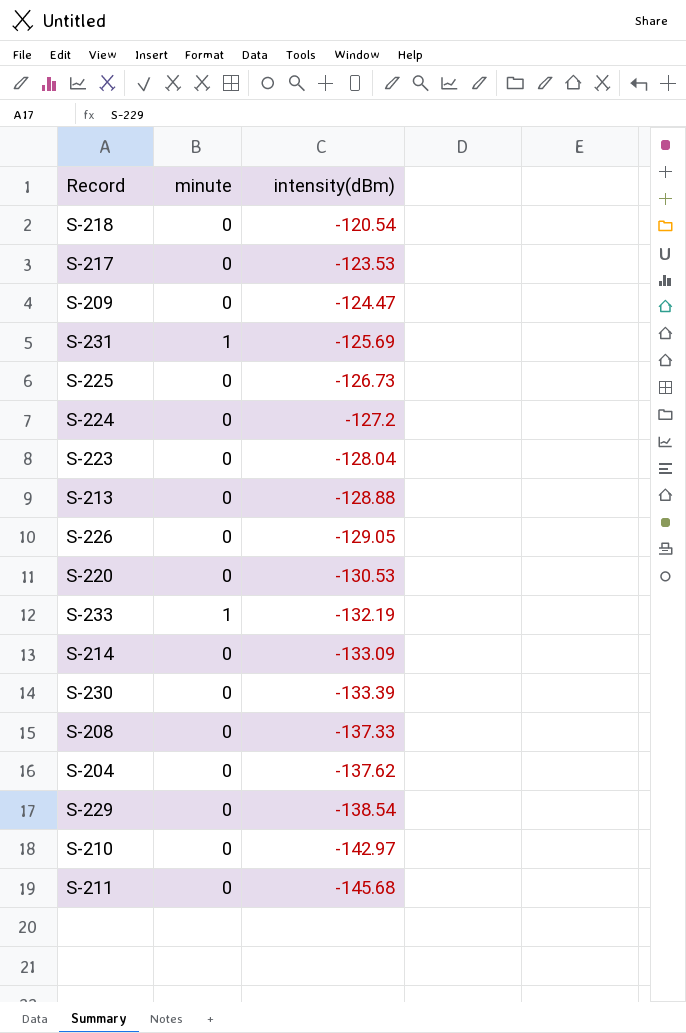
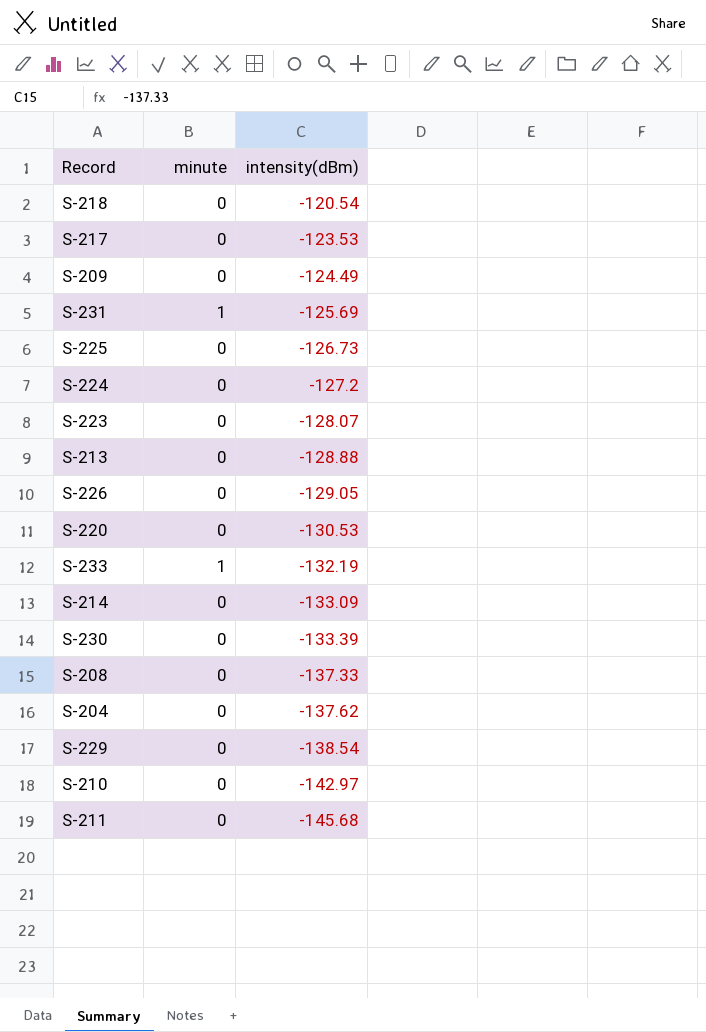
S-209 | intensity(dBm): -124.47 -> -124.49
S-223 | intensity(dBm): -128.04 -> -128.07

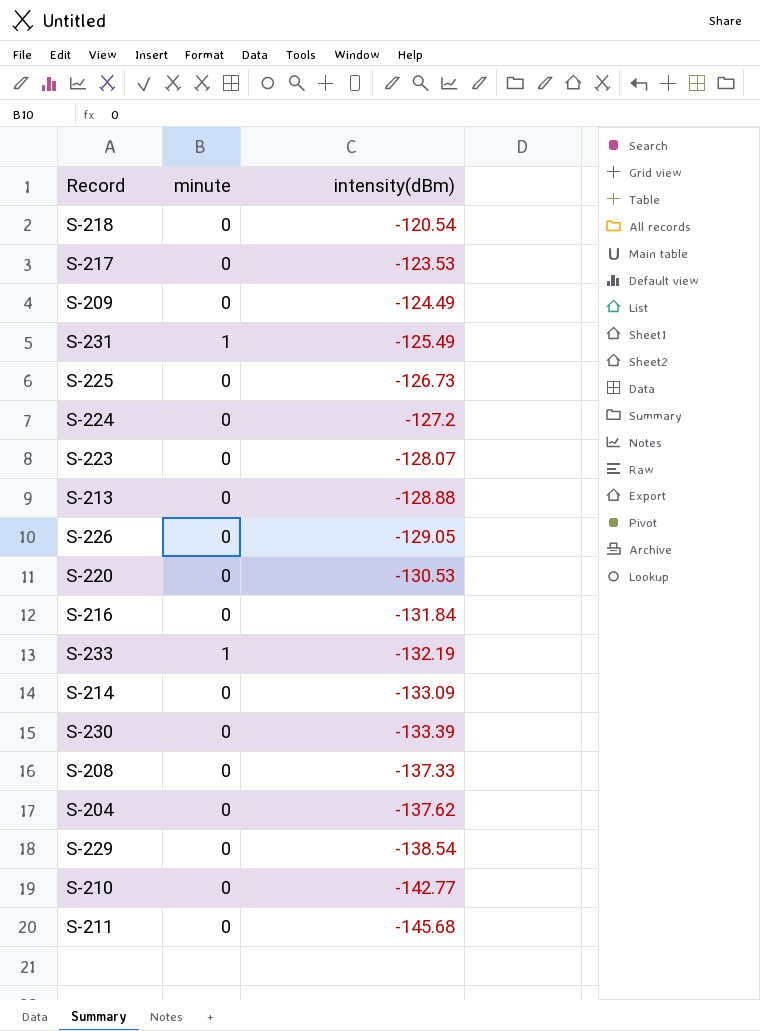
S-231 | intensity(dBm): -125.69 -> -125.49
row S-216: none -> 0 | -131.84
S-210 | intensity(dBm): -142.97 -> -142.77

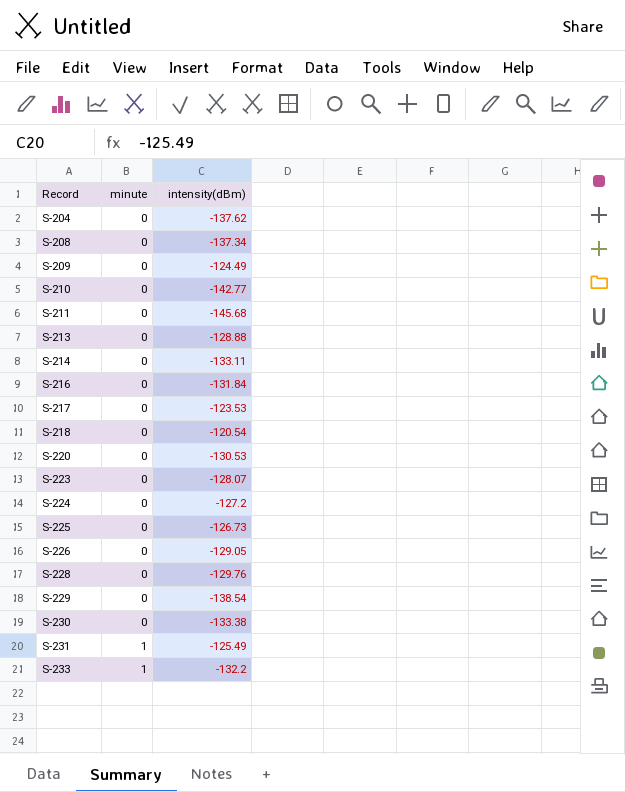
row order: intensity(dBm) descending -> Record ascending
S-208 | intensity(dBm): -137.33 -> -137.34
S-214 | intensity(dBm): -133.09 -> -133.11
row S-228: none -> 0 | -129.76
S-230 | intensity(dBm): -133.39 -> -133.38
S-233 | intensity(dBm): -132.19 -> -132.2

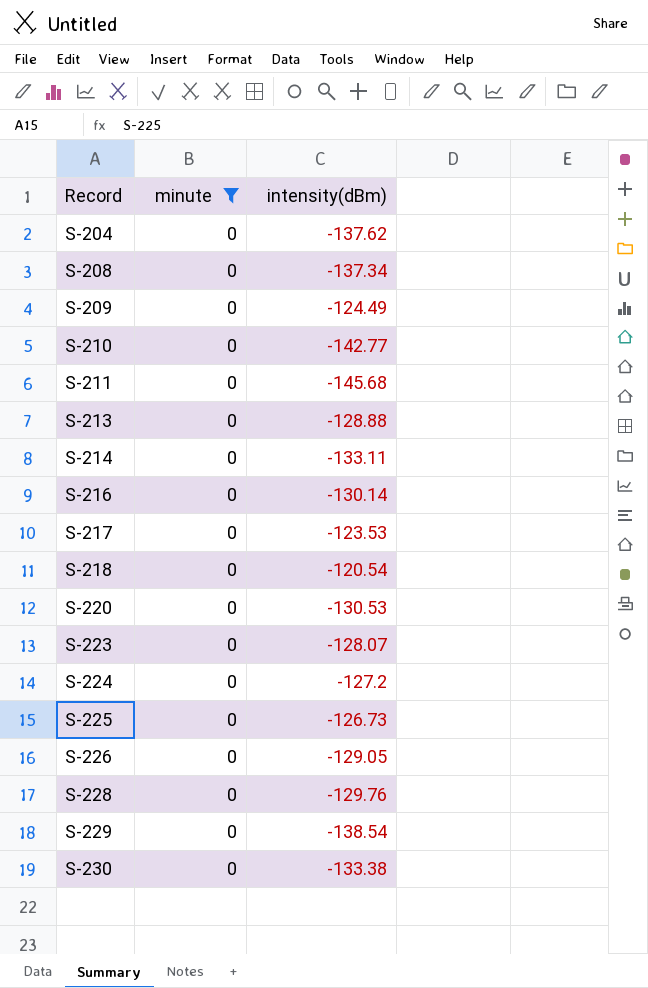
filter: none -> minute = 0
S-216 | intensity(dBm): -131.84 -> -130.14

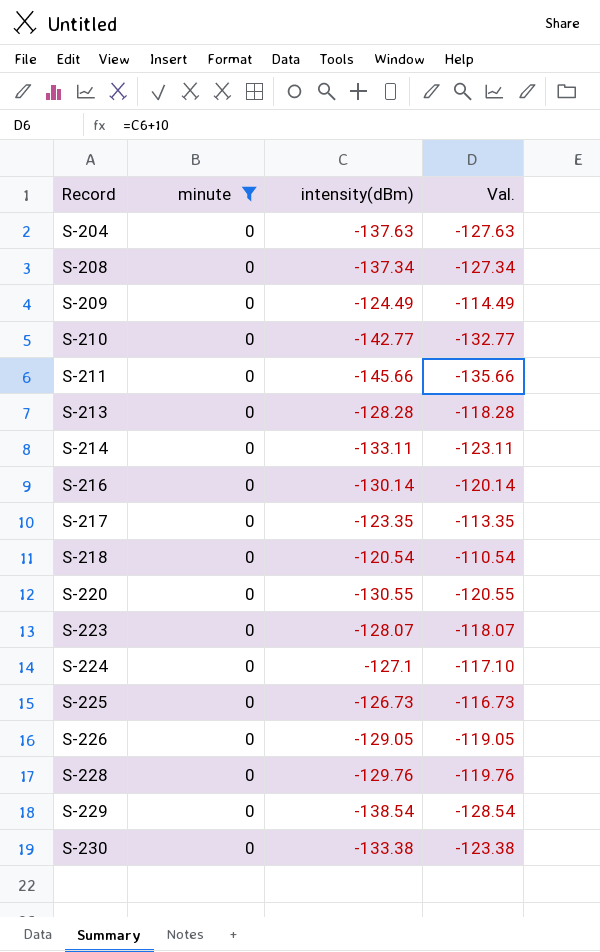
column Val. | formula: none -> [intensity(dBm)] + 10
S-204 | intensity(dBm): -137.62 -> -137.63
S-211 | intensity(dBm): -145.68 -> -145.66
S-213 | intensity(dBm): -128.88 -> -128.28
S-217 | intensity(dBm): -123.53 -> -123.35
S-220 | intensity(dBm): -130.53 -> -130.55
S-224 | intensity(dBm): -127.2 -> -127.1

